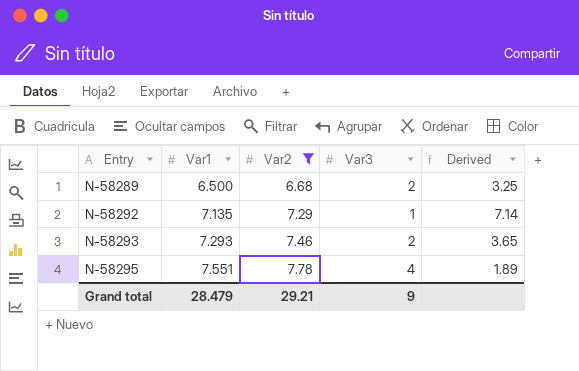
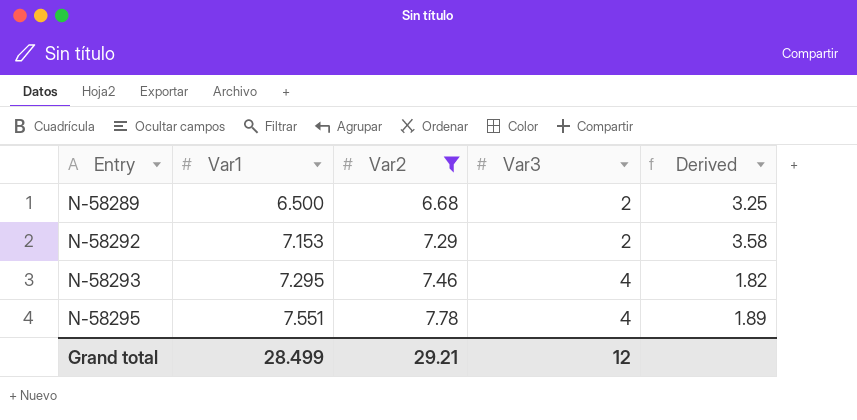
N-58292 | Var1: 7.135 -> 7.153
N-58292 | Var3: 1 -> 2
N-58292 | Derived: 7.14 -> 3.58
N-58293 | Var1: 7.293 -> 7.295
N-58293 | Var3: 2 -> 4
N-58293 | Derived: 3.65 -> 1.82
Grand total | Var1: 28.479 -> 28.499
Grand total | Var3: 9 -> 12

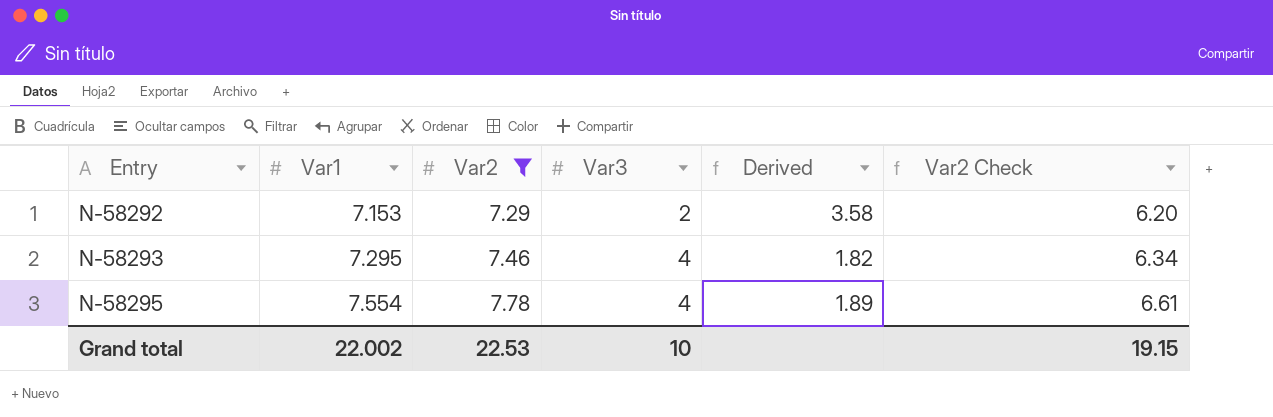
column Var2 Check | formula: none -> [Var2] * 0.85
row N-58289: 6.500 | 6.68 | 2 | 3.25 -> none
N-58295 | Var1: 7.551 -> 7.554
Grand total | Var1: 28.499 -> 22.002
Grand total | Var2: 29.21 -> 22.53
Grand total | Var3: 12 -> 10

